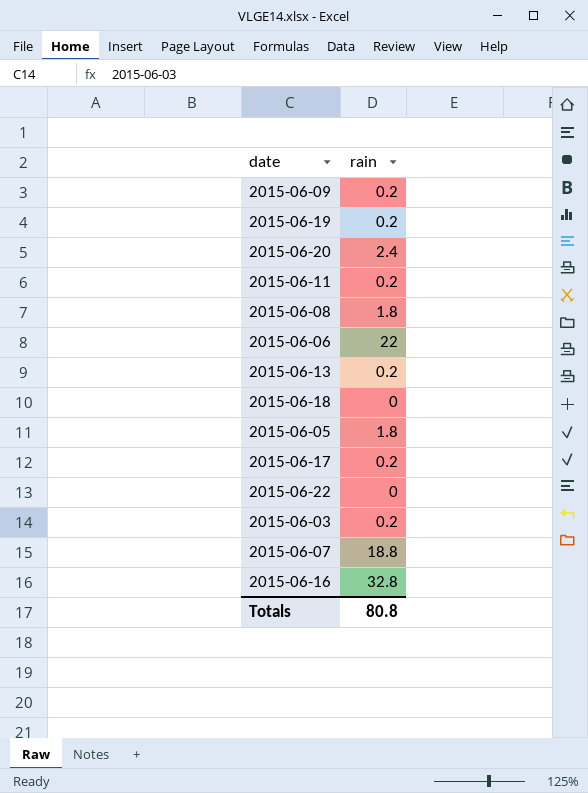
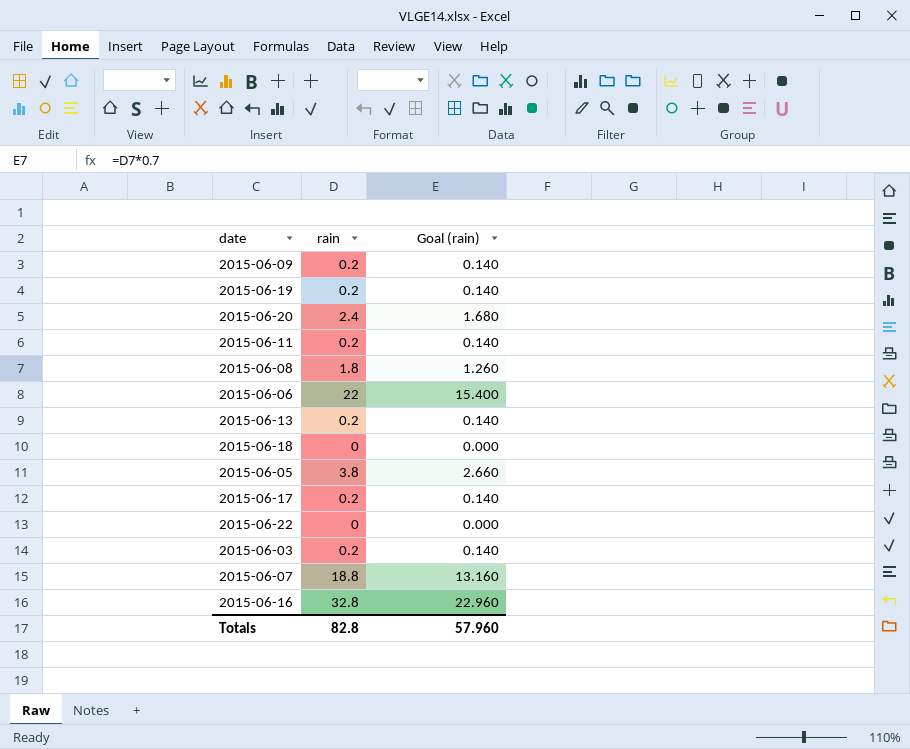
column Goal (rain) | formula: none -> [rain] * 0.7
2015-06-05 | rain: 1.8 -> 3.8
Totals | rain: 80.8 -> 82.8

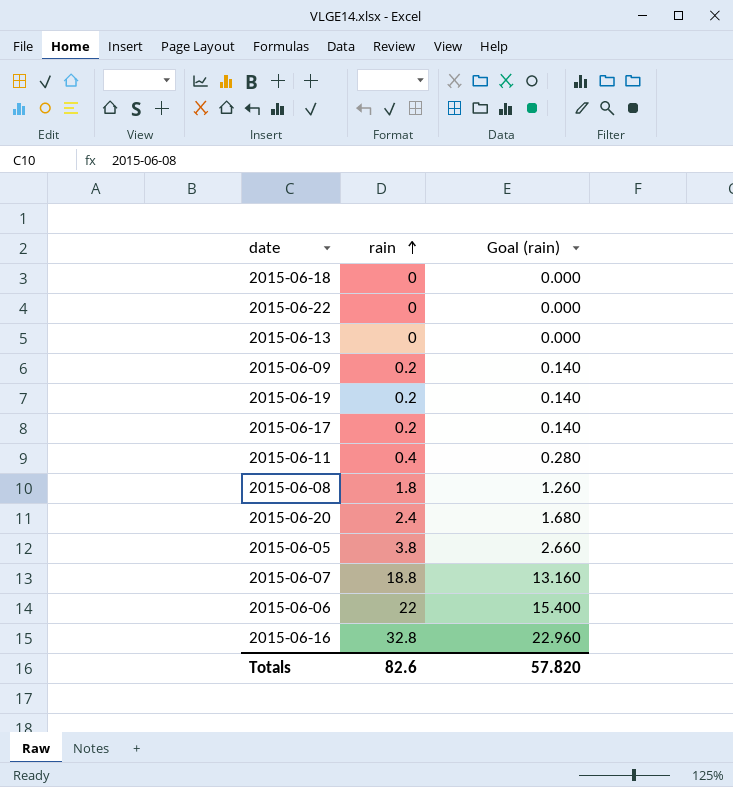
row order: none -> rain ascending
row 2015-06-03: 0.2 | 0.140 -> none
2015-06-13 | rain: 0.2 -> 0
2015-06-13 | Goal (rain): 0.140 -> 0.000
2015-06-11 | rain: 0.2 -> 0.4
2015-06-11 | Goal (rain): 0.140 -> 0.280
Totals | rain: 82.8 -> 82.6
Totals | Goal (rain): 57.960 -> 57.820

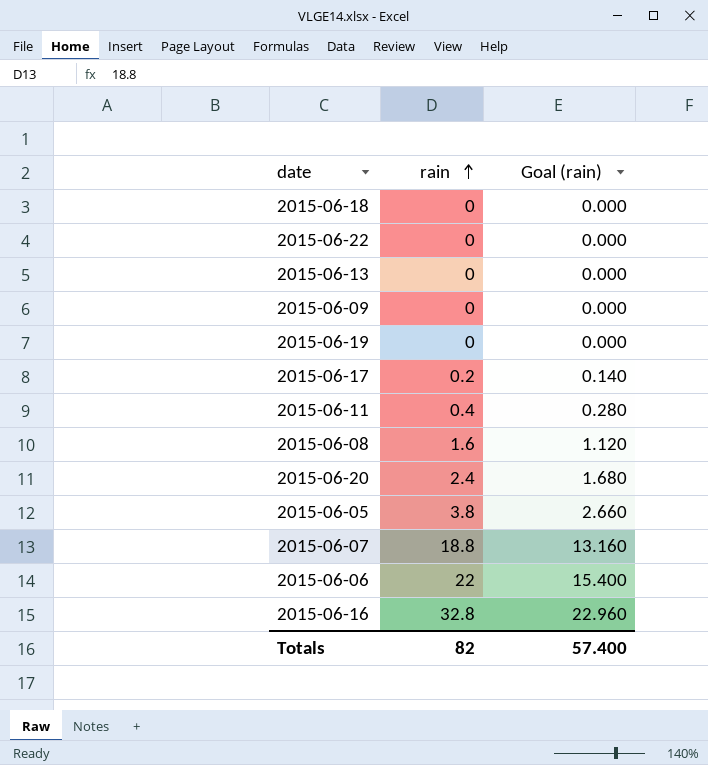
2015-06-09 | rain: 0.2 -> 0
2015-06-09 | Goal (rain): 0.140 -> 0.000
2015-06-19 | rain: 0.2 -> 0
2015-06-19 | Goal (rain): 0.140 -> 0.000
2015-06-08 | rain: 1.8 -> 1.6
2015-06-08 | Goal (rain): 1.260 -> 1.120
Totals | rain: 82.6 -> 82
Totals | Goal (rain): 57.820 -> 57.400

